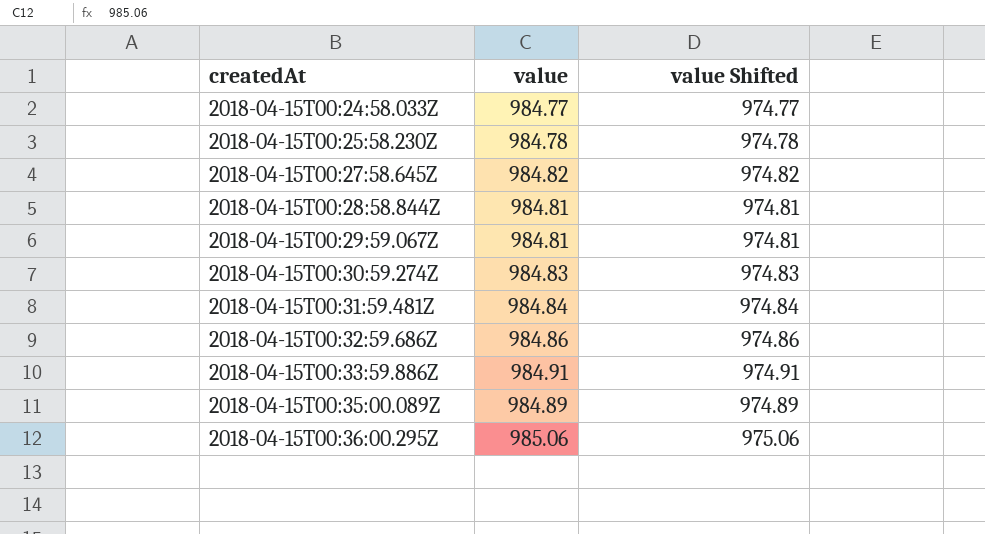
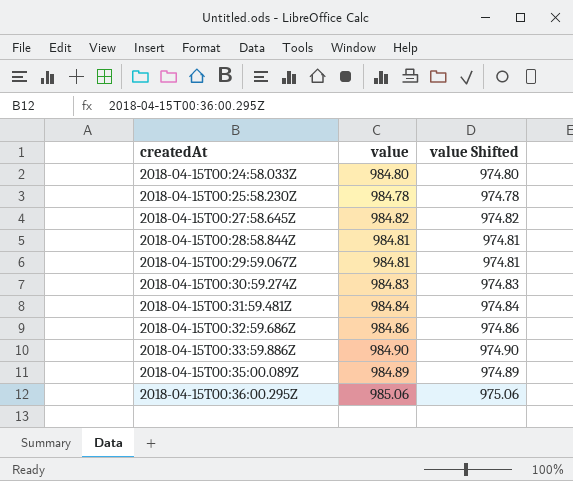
2018-04-15T00:24:58.033Z | value: 984.77 -> 984.80
2018-04-15T00:24:58.033Z | value Shifted: 974.77 -> 974.80
2018-04-15T00:33:59.886Z | value: 984.91 -> 984.90
2018-04-15T00:33:59.886Z | value Shifted: 974.91 -> 974.90

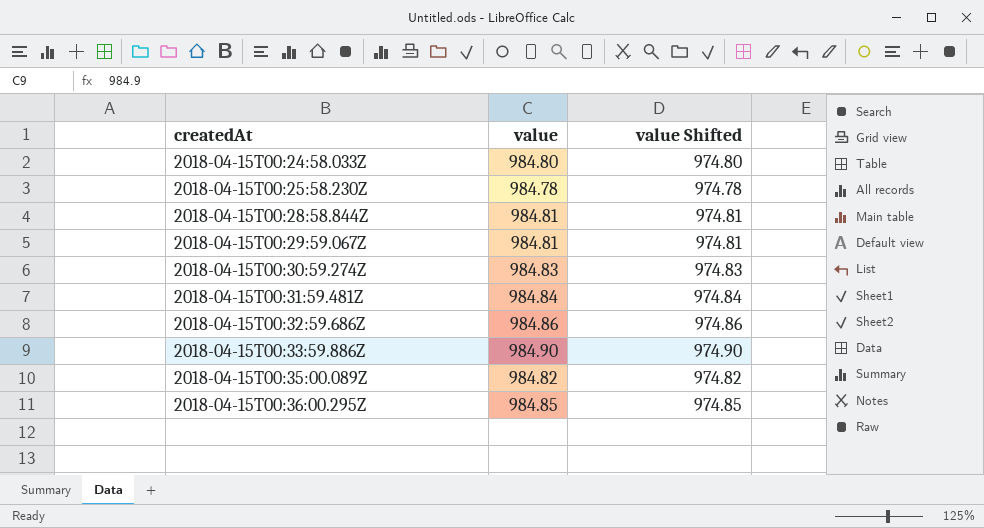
row 2018-04-15T00:27:58.645Z: 984.82 | 974.82 -> none
2018-04-15T00:35:00.089Z | value: 984.89 -> 984.82
2018-04-15T00:35:00.089Z | value Shifted: 974.89 -> 974.82
2018-04-15T00:36:00.295Z | value: 985.06 -> 984.85
2018-04-15T00:36:00.295Z | value Shifted: 975.06 -> 974.85

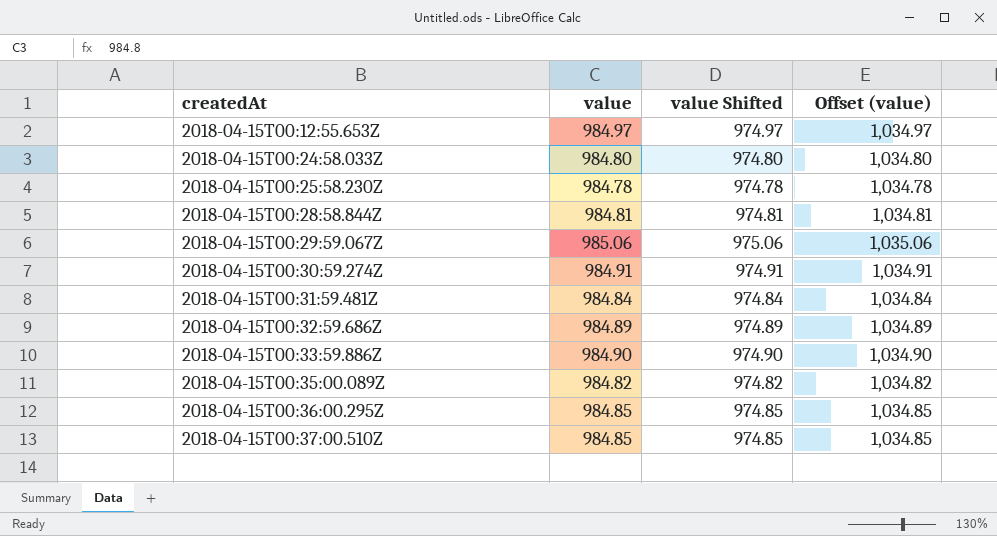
column Offset (value) | formula: none -> [value] + 50
row 2018-04-15T00:12:55.653Z: none -> 984.97 | 974.97 | 1,034.97
2018-04-15T00:29:59.067Z | value: 984.81 -> 985.06
2018-04-15T00:29:59.067Z | value Shifted: 974.81 -> 975.06
2018-04-15T00:30:59.274Z | value: 984.83 -> 984.91
2018-04-15T00:30:59.274Z | value Shifted: 974.83 -> 974.91
2018-04-15T00:32:59.686Z | value: 984.86 -> 984.89
2018-04-15T00:32:59.686Z | value Shifted: 974.86 -> 974.89
row 2018-04-15T00:37:00.510Z: none -> 984.85 | 974.85 | 1,034.85

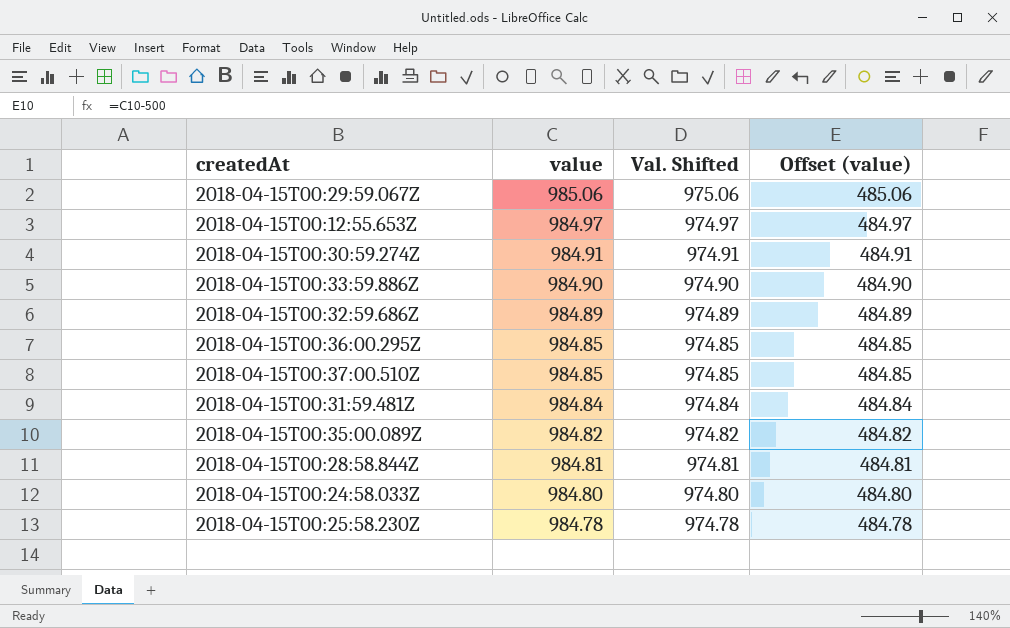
row order: createdAt ascending -> value descending
column name: value Shifted -> Val. Shifted
column Offset (value) | formula: [value] + 50 -> [value] - 500

